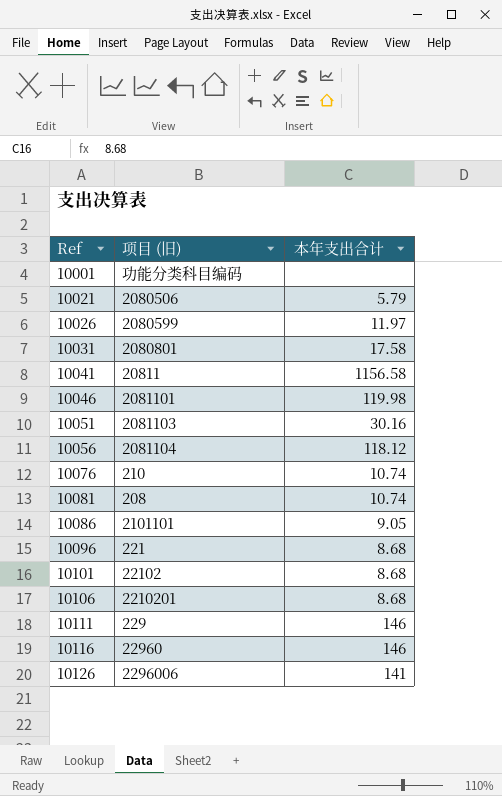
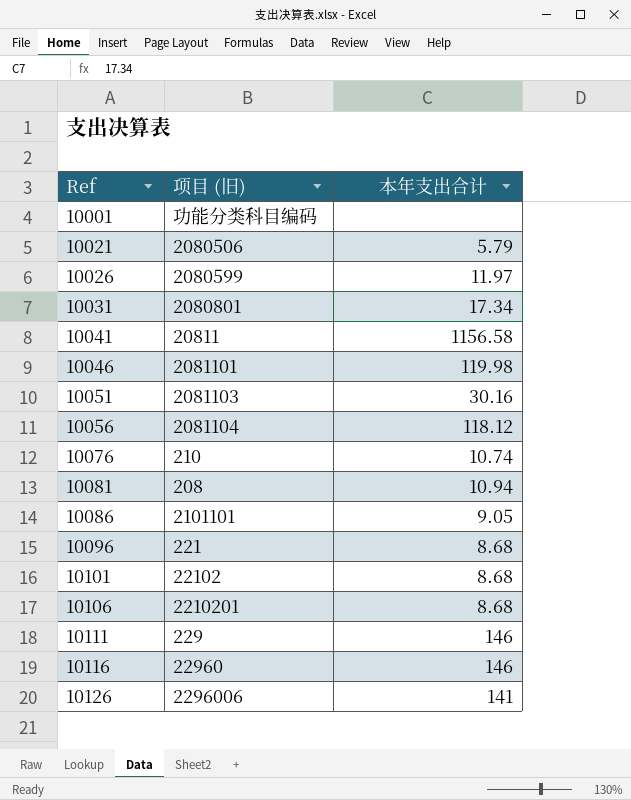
10031 | 本年支出合计: 17.58 -> 17.34
10081 | 本年支出合计: 10.74 -> 10.94

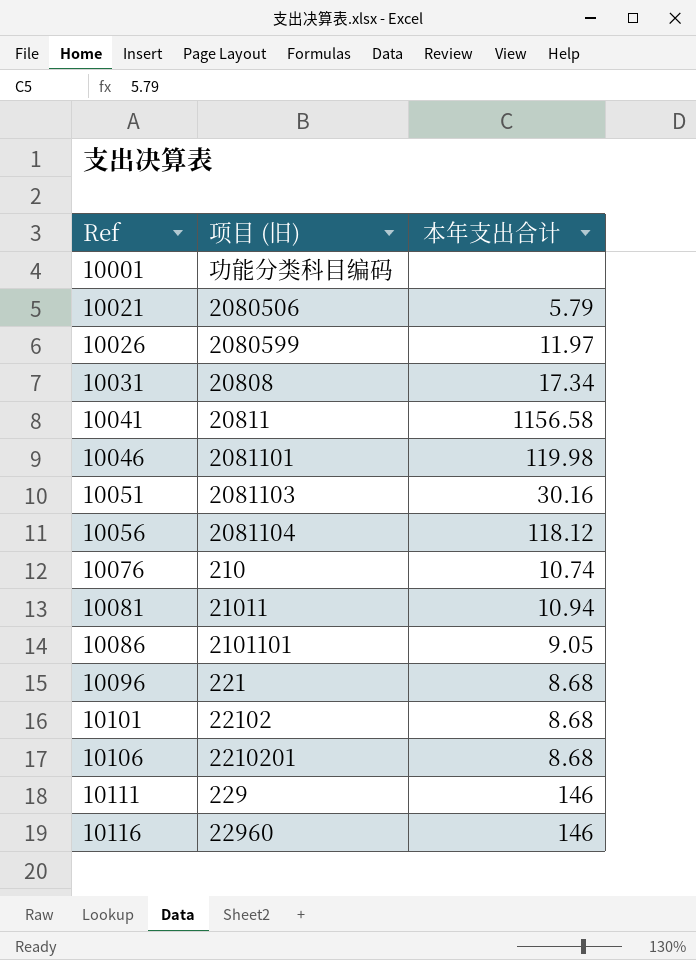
row 10126: 2296006 | 141 -> none
10031 | 项目 (旧): 2080801 -> 20808
10081 | 项目 (旧): 208 -> 21011

